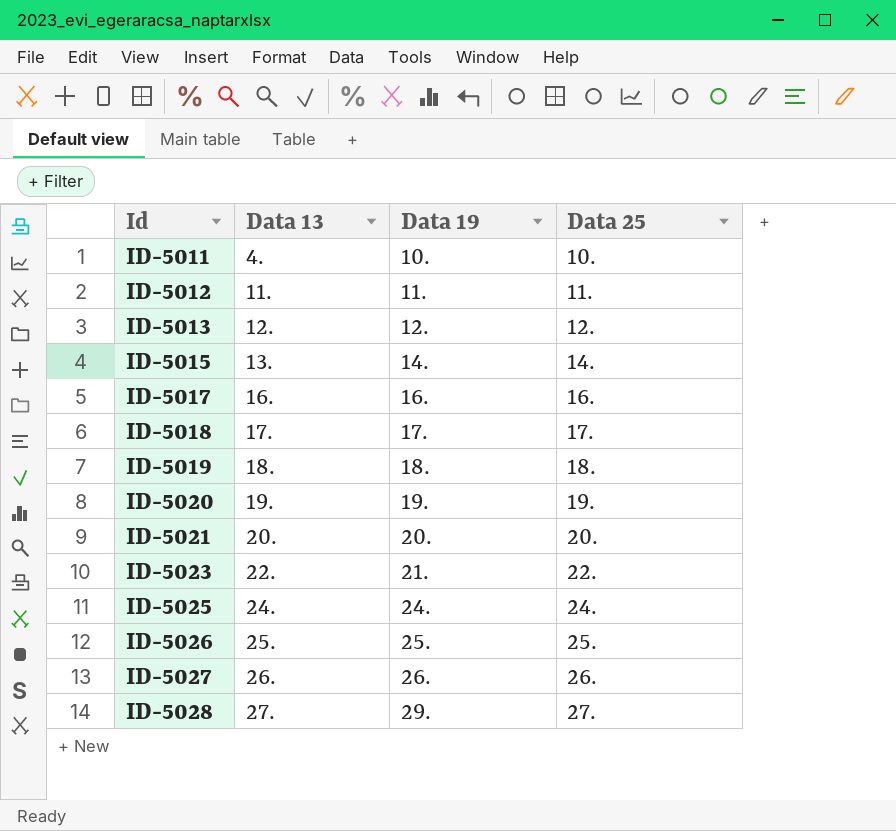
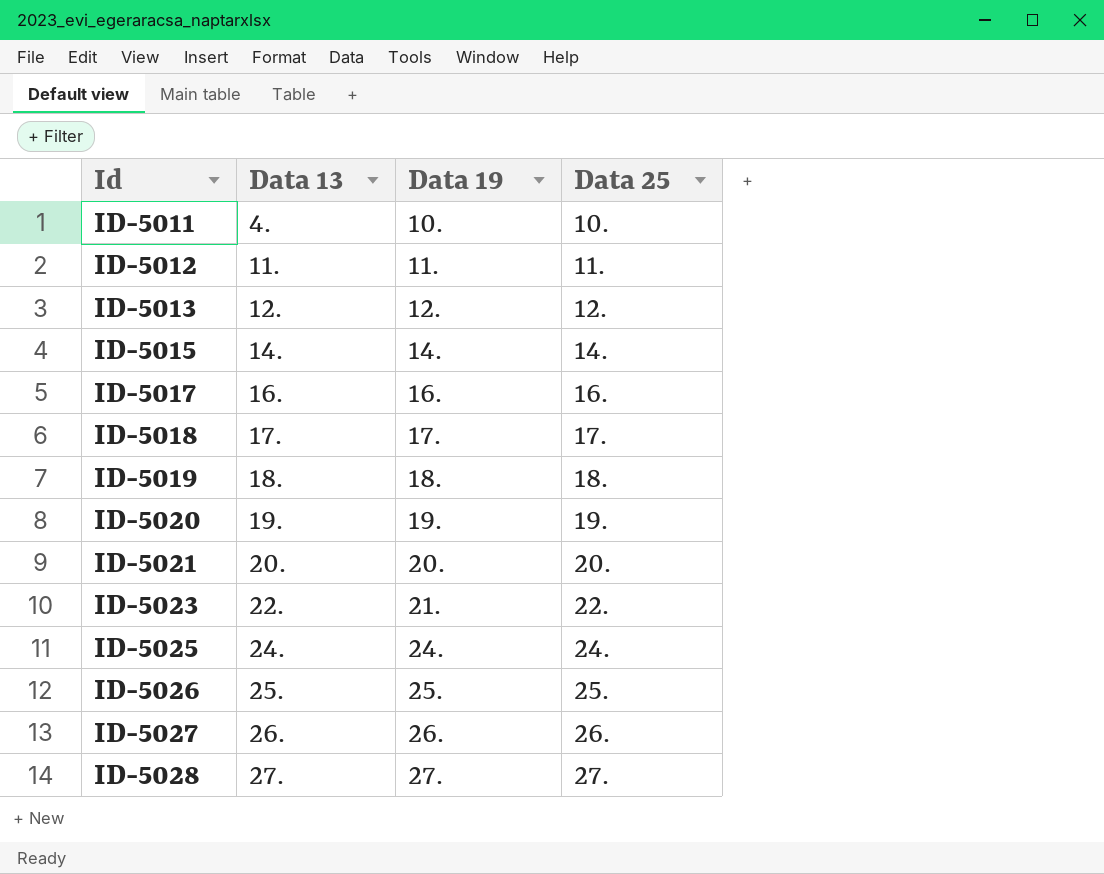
ID-5015 | Data 13: 13. -> 14.
ID-5028 | Data 19: 29. -> 27.

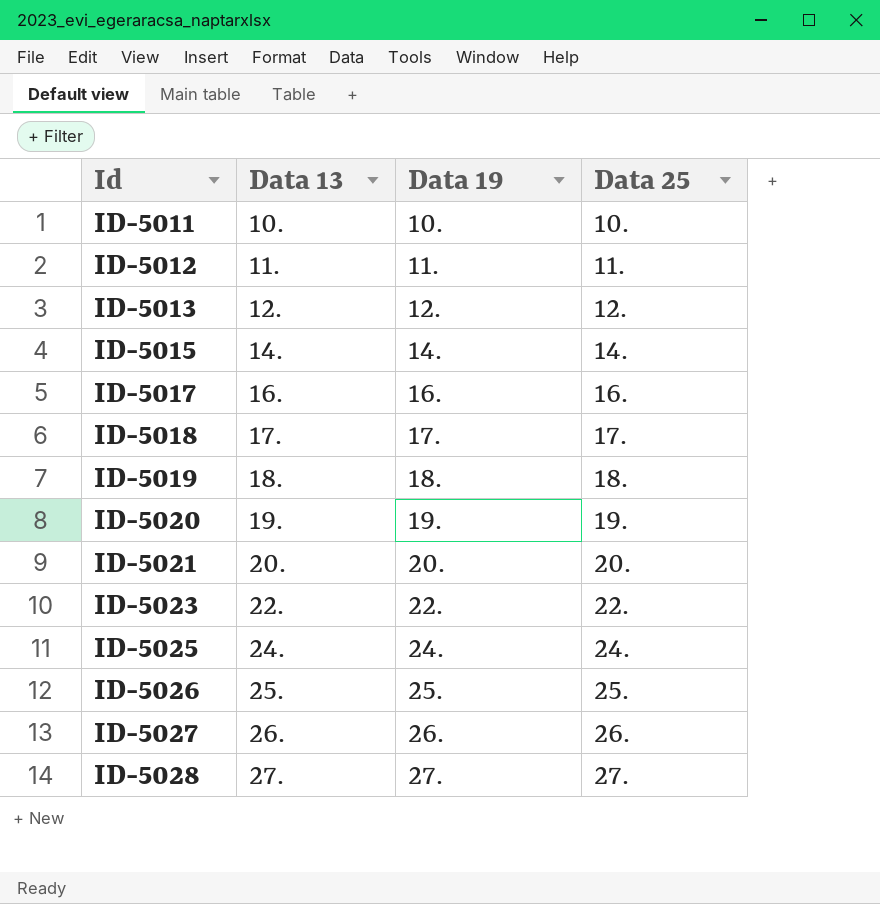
ID-5011 | Data 13: 4. -> 10.
ID-5023 | Data 19: 21. -> 22.

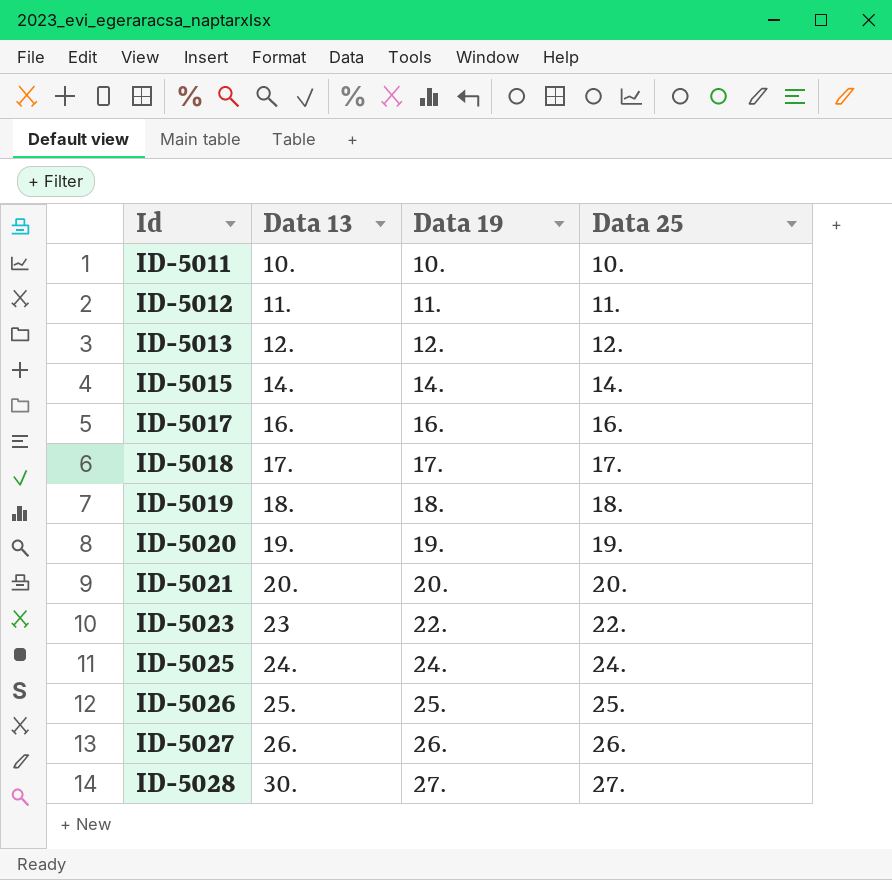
ID-5023 | Data 13: 22. -> 23
ID-5028 | Data 13: 27. -> 30.

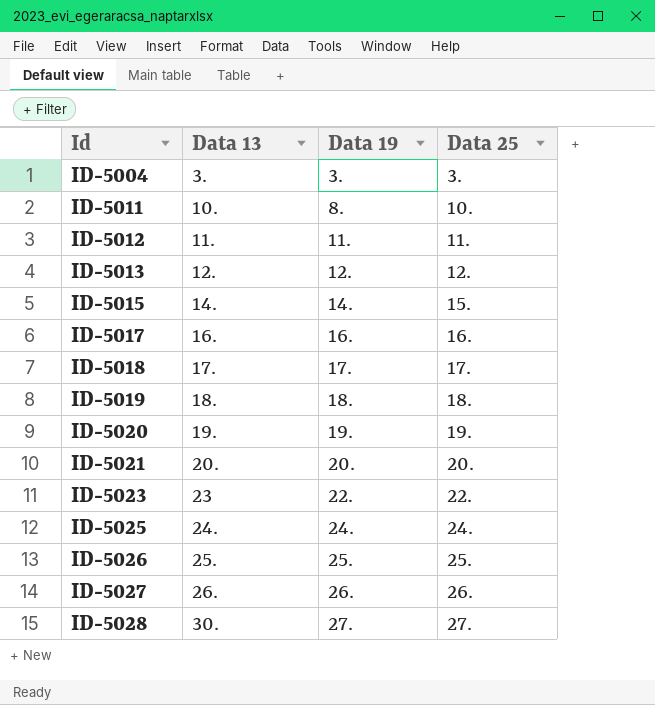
row ID-5004: none -> 3. | 3. | 3.
ID-5011 | Data 19: 10. -> 8.
ID-5015 | Data 25: 14. -> 15.

